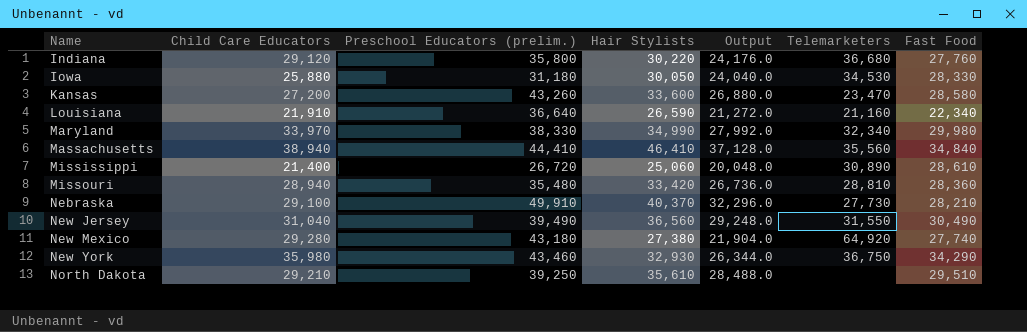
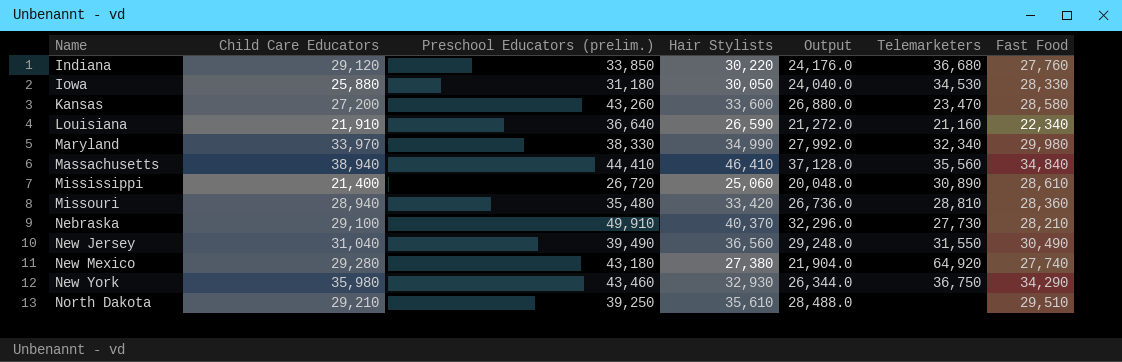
Indiana | Preschool Educators (prelim.): 35,800 -> 33,850

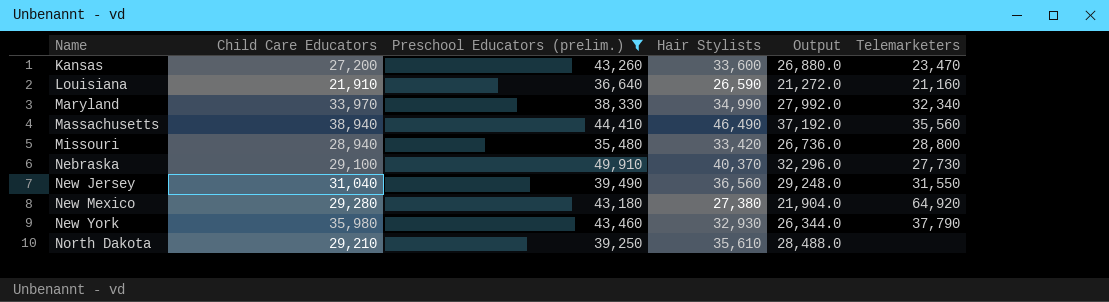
filter: none -> Preschool Educators (prelim.) >= 35,480
column Fast Food | position: 7 -> none
Massachusetts | Hair Stylists: 46,410 -> 46,490
Massachusetts | Output: 37,128.0 -> 37,192.0
Missouri | Telemarketers: 28,810 -> 28,800
New York | Telemarketers: 36,750 -> 37,790

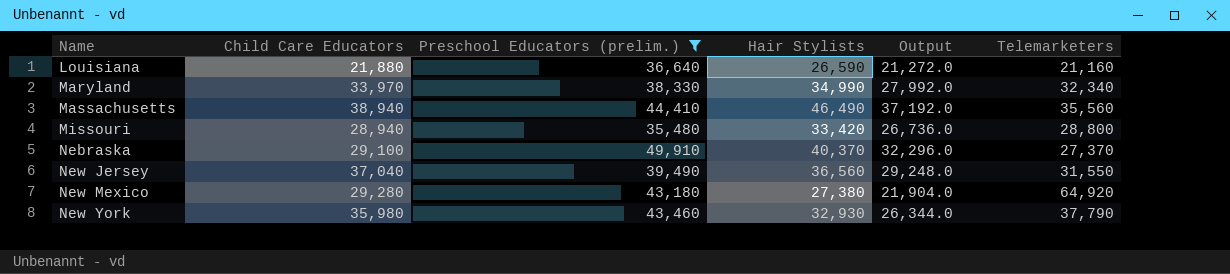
row Kansas: 27,200 | 43,260 | 33,600 | 26,880.0 | 23,470 -> none
row North Dakota: 29,210 | 39,250 | 35,610 | 28,488.0 | none -> none
Louisiana | Child Care Educators: 21,910 -> 21,880
Nebraska | Telemarketers: 27,730 -> 27,370
New Jersey | Child Care Educators: 31,040 -> 37,040

